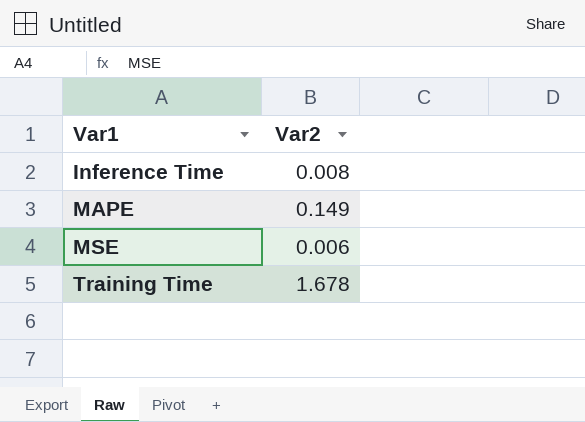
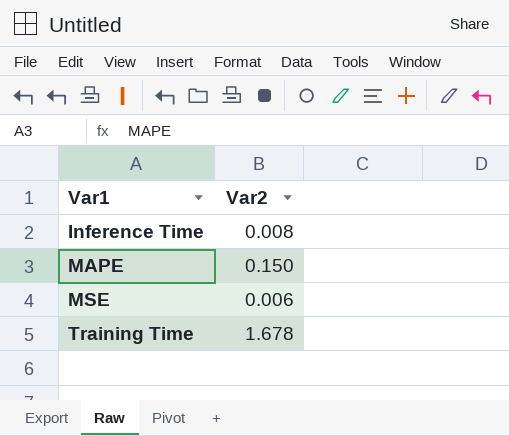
MAPE | Var2: 0.149 -> 0.150

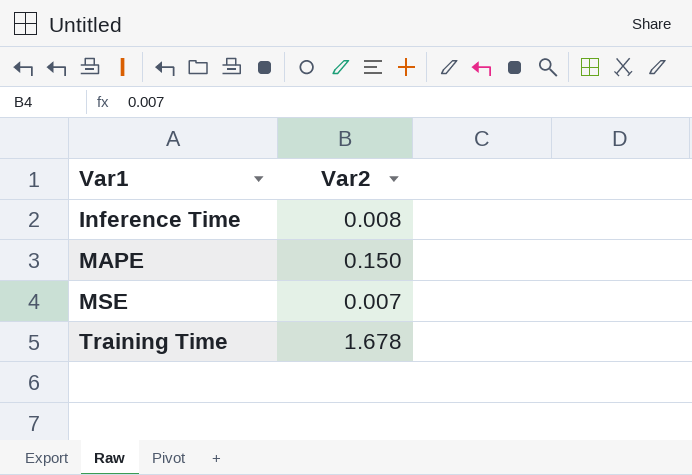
MSE | Var2: 0.006 -> 0.007

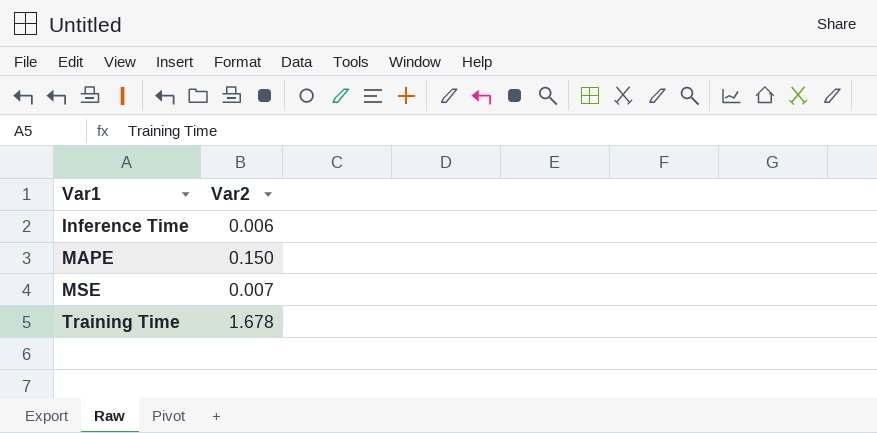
Inference Time | Var2: 0.008 -> 0.006

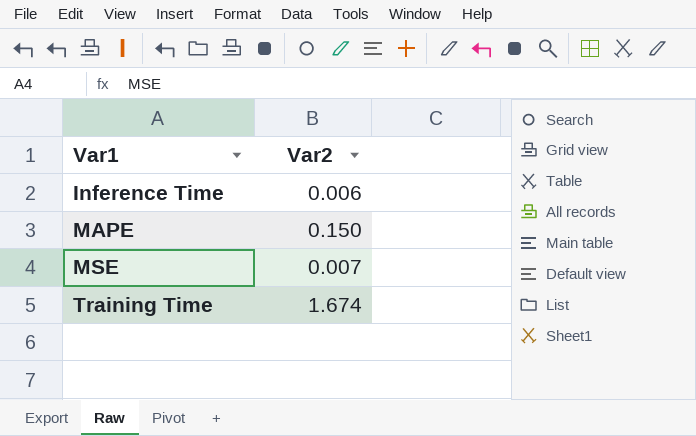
Training Time | Var2: 1.678 -> 1.674

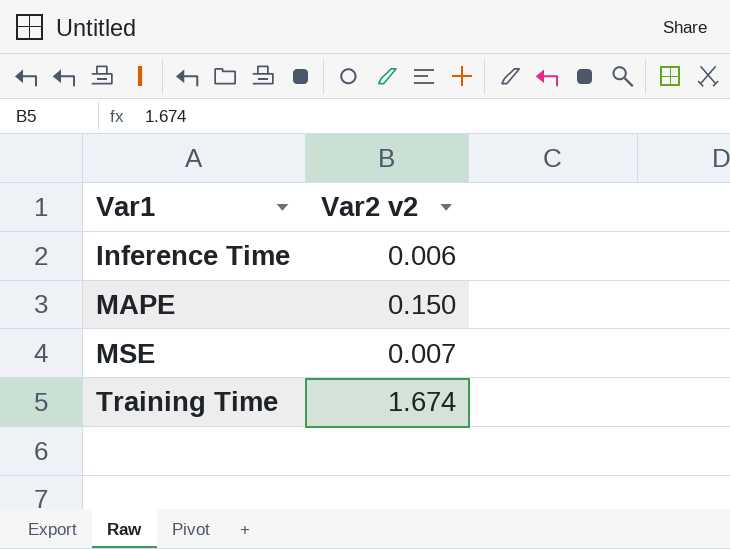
column name: Var2 -> Var2 v2

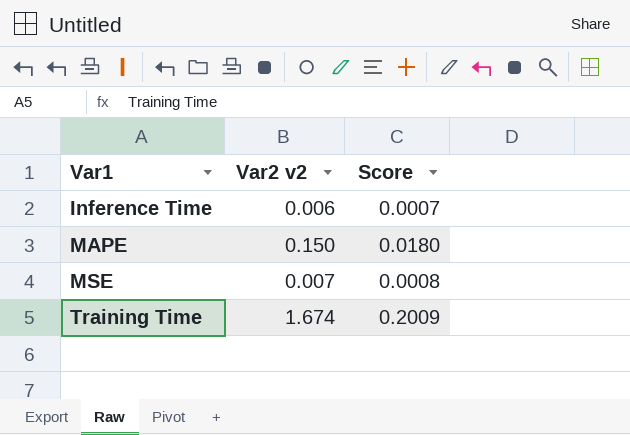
column Score | formula: none -> [Var2 v2] * 0.12

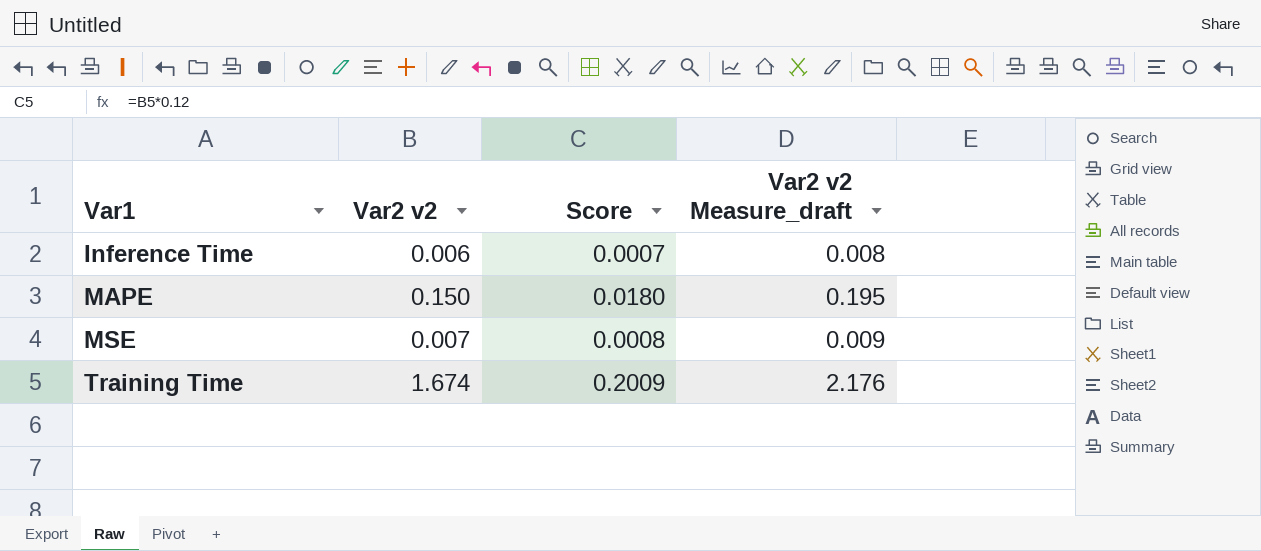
column Var2 v2 Measure_draft | formula: none -> [Var2 v2] * 1.3

